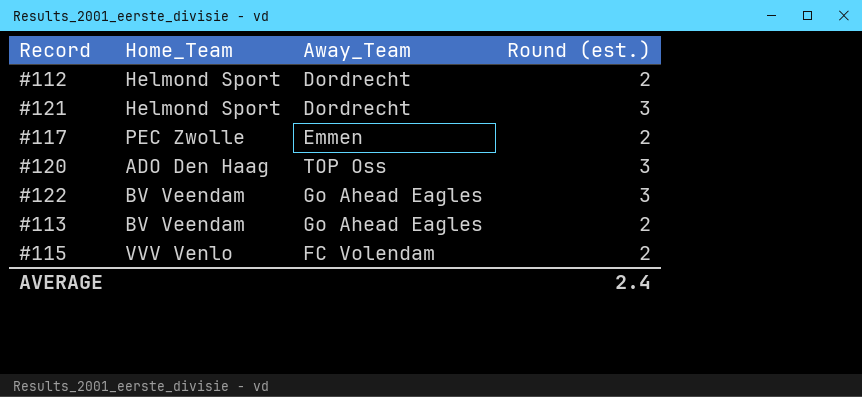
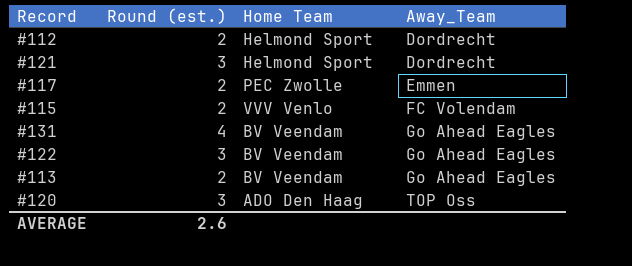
row order: none -> Away_Team ascending
column Round (est.) | position: 4 -> 2
column name: Home_Team -> Home Team
row #131: none -> 4 | BV Veendam | Go Ahead Eagles
AVERAGE | Round (est.): 2.4 -> 2.6

